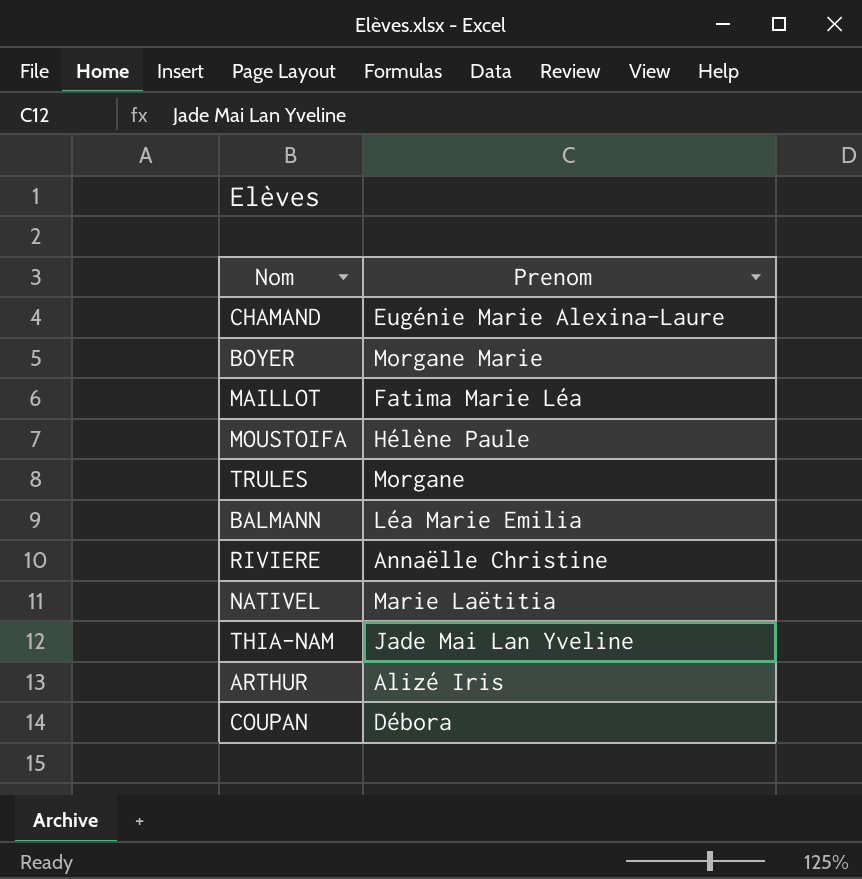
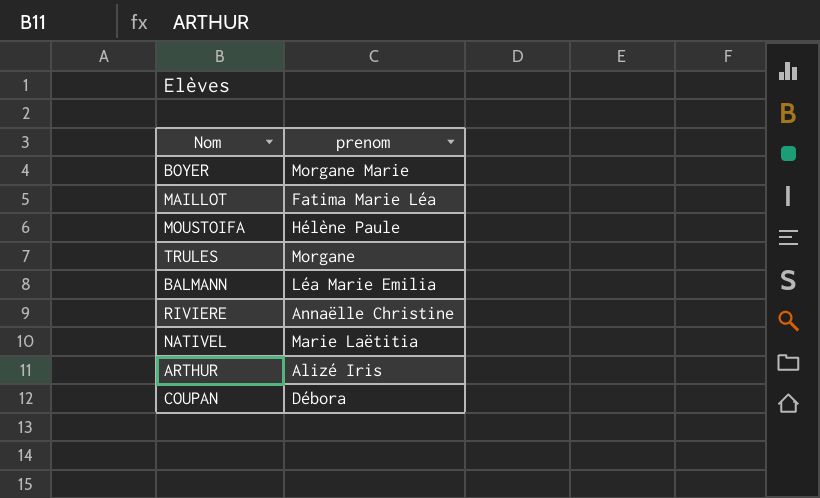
column name: Prenom -> prenom
row CHAMAND: Eugénie Marie Alexina-Laure -> none
row THIA-NAM: Jade Mai Lan Yveline -> none

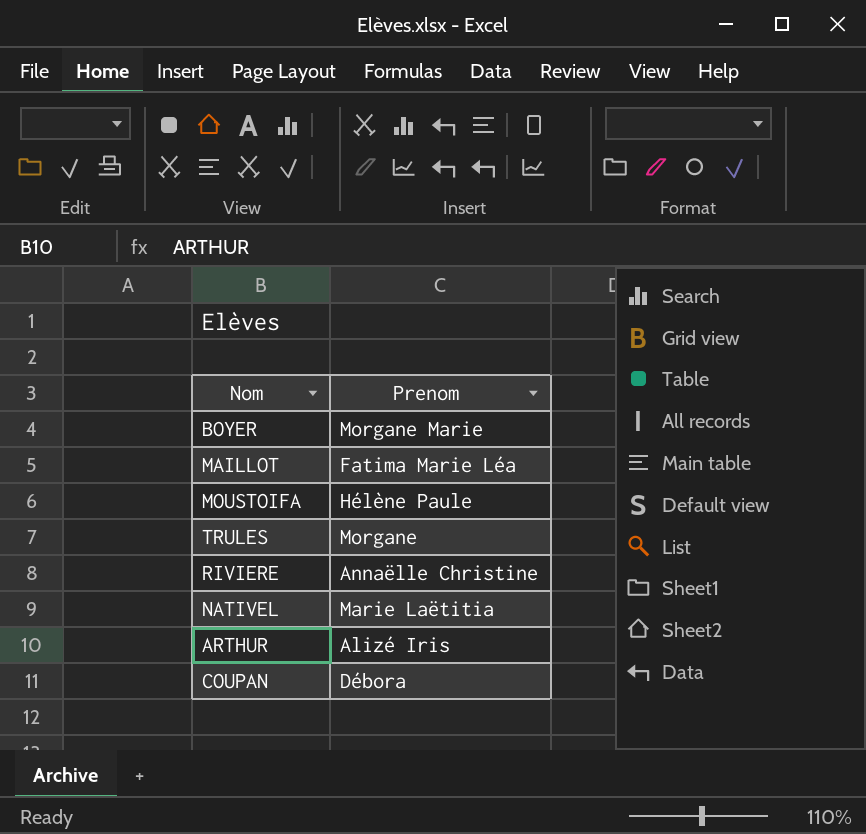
column name: prenom -> Prenom
row BALMANN: Léa Marie Emilia -> none

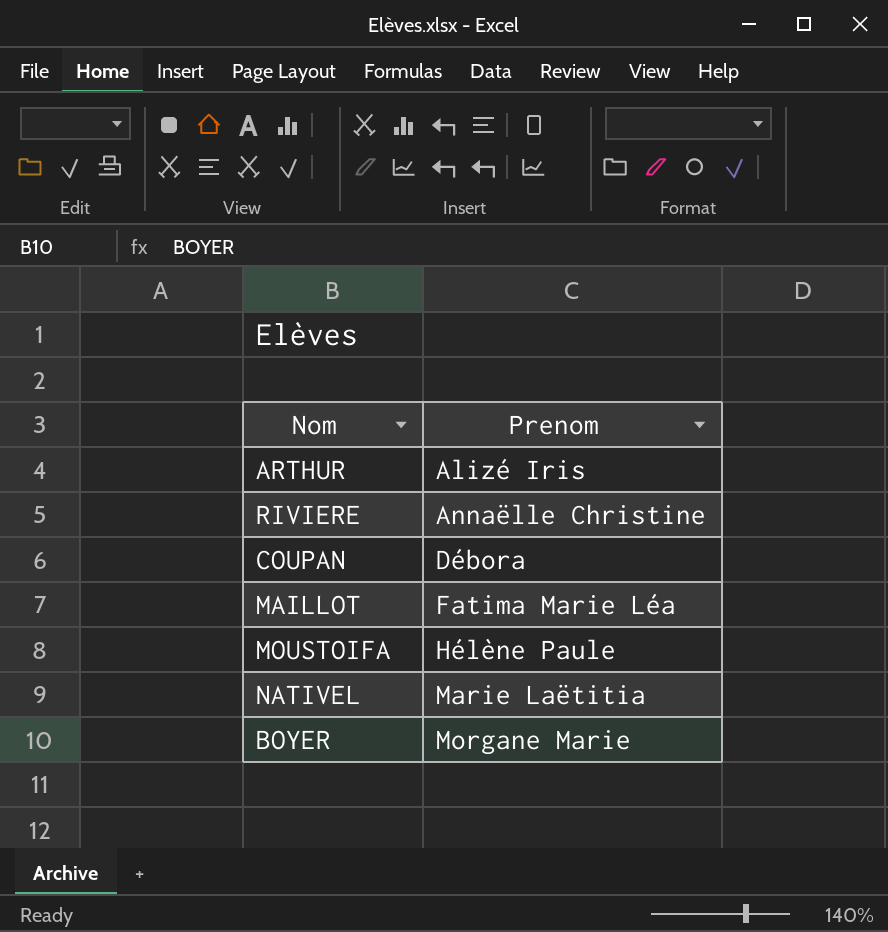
row order: none -> Prenom ascending
row TRULES: Morgane -> none

